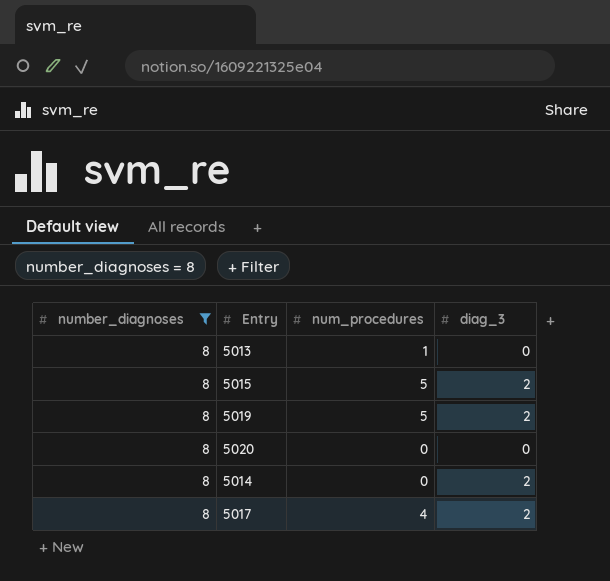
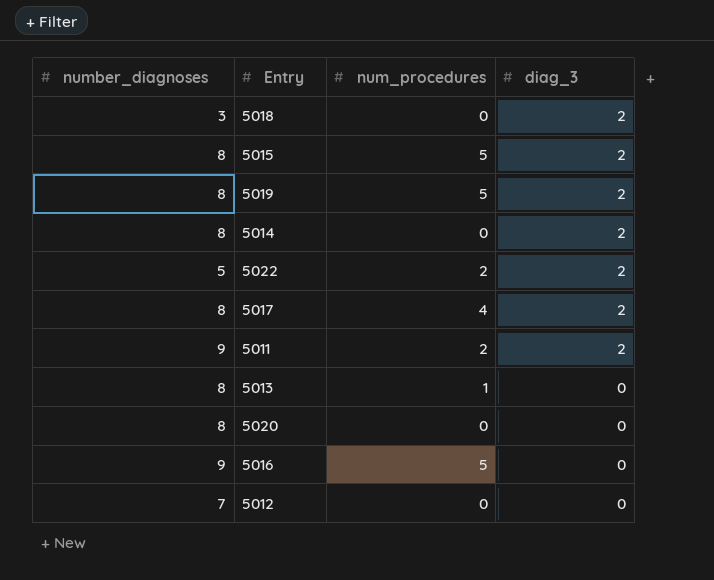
filter: number_diagnoses = 8 -> none
row order: none -> diag_3 descending

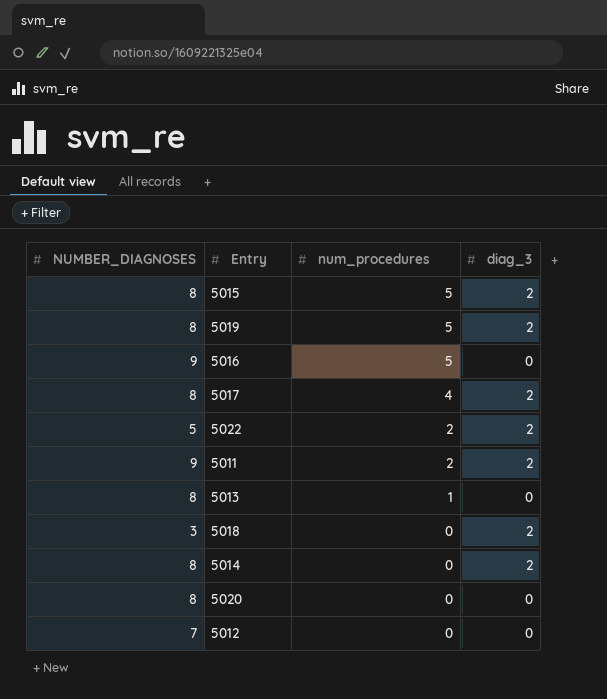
row order: diag_3 descending -> num_procedures descending
column name: number_diagnoses -> NUMBER_DIAGNOSES

